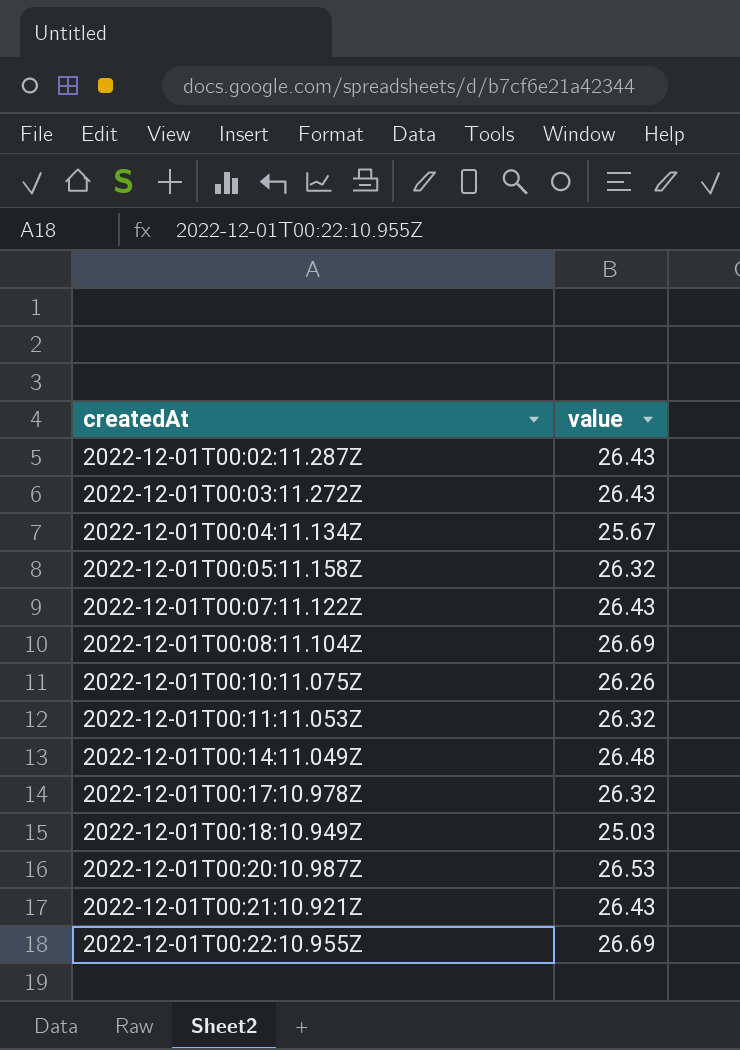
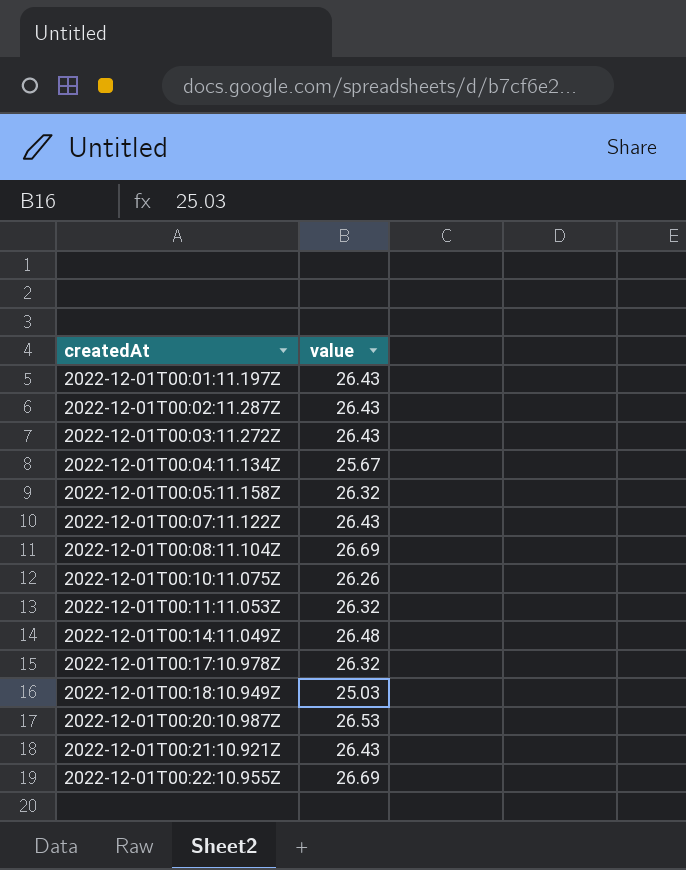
row 2022-12-01T00:01:11.197Z: none -> 26.43

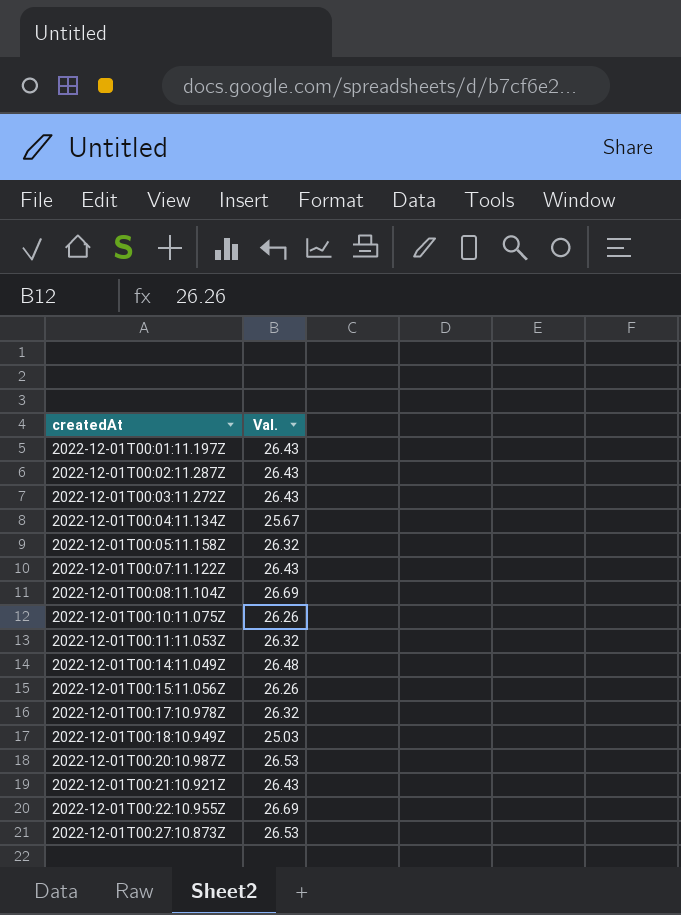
column name: value -> Val.
row 2022-12-01T00:15:11.056Z: none -> 26.26
row 2022-12-01T00:27:10.873Z: none -> 26.53

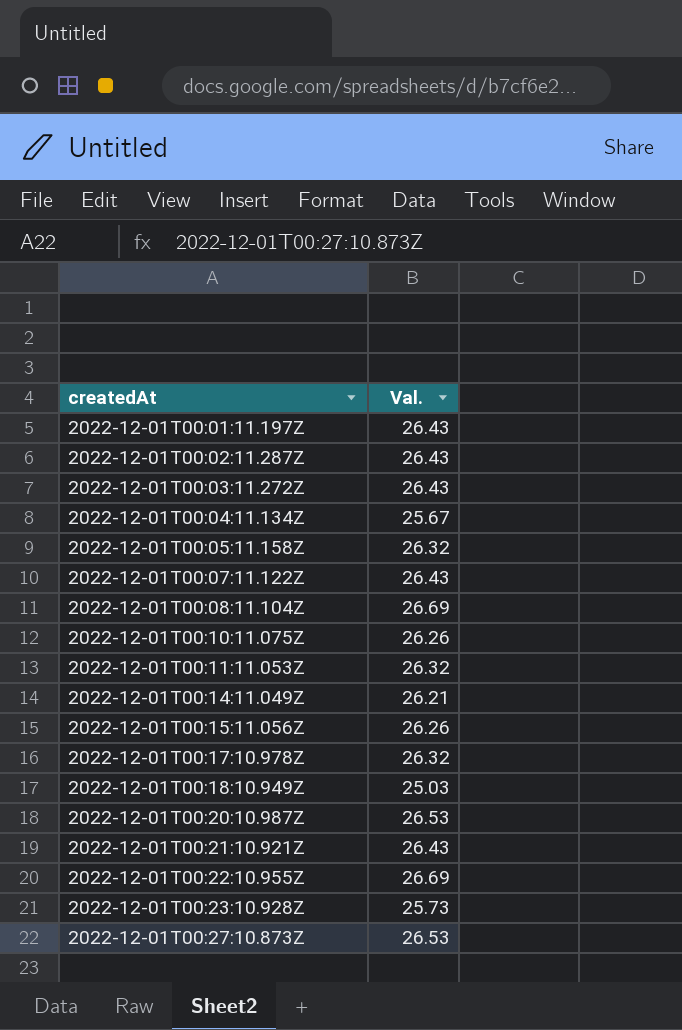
2022-12-01T00:14:11.049Z | Val.: 26.48 -> 26.21
row 2022-12-01T00:23:10.928Z: none -> 25.73

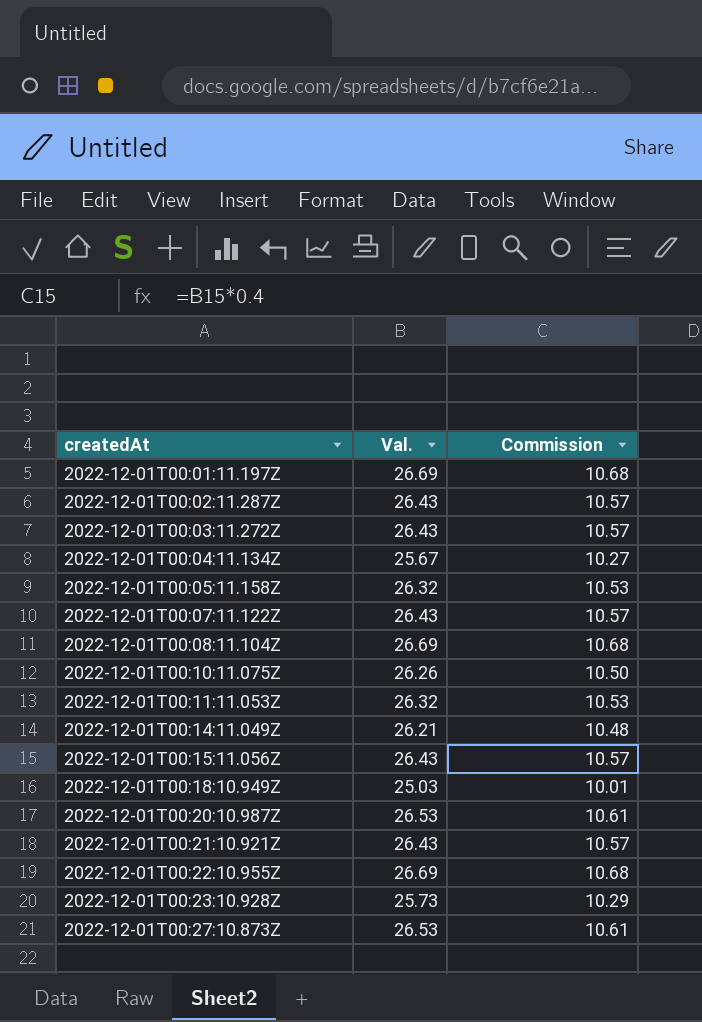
column Commission | formula: none -> [Val.] * 0.4
row 2022-12-01T00:17:10.978Z: 26.32 -> none
2022-12-01T00:01:11.197Z | Val.: 26.43 -> 26.69
2022-12-01T00:15:11.056Z | Val.: 26.26 -> 26.43

